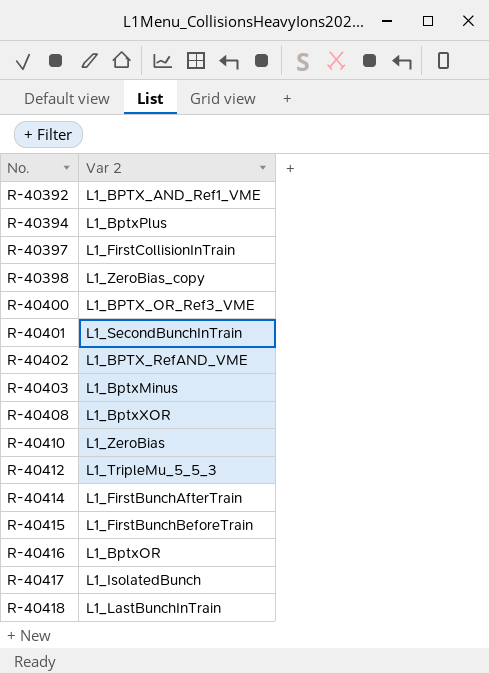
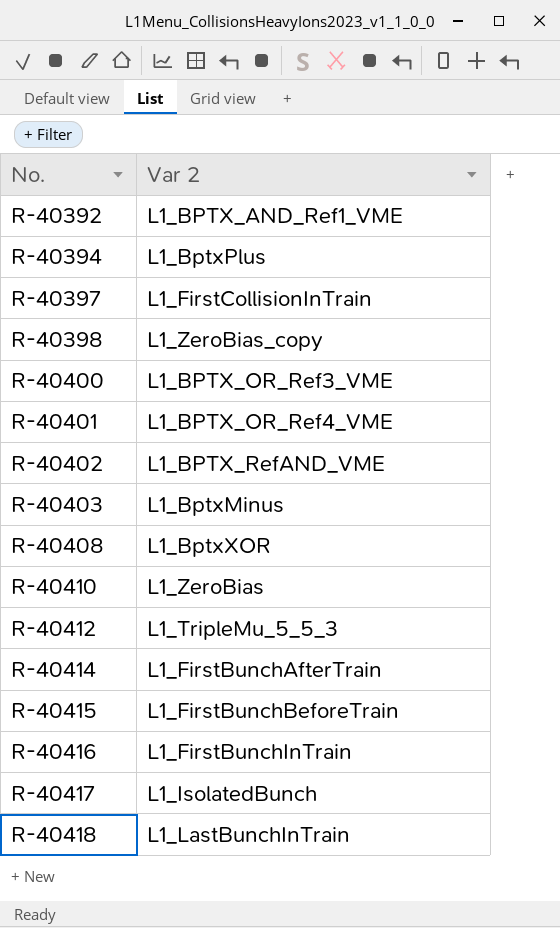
R-40401 | Var 2: L1_SecondBunchInTrain -> L1_BPTX_OR_Ref4_VME
R-40416 | Var 2: L1_BptxOR -> L1_FirstBunchInTrain

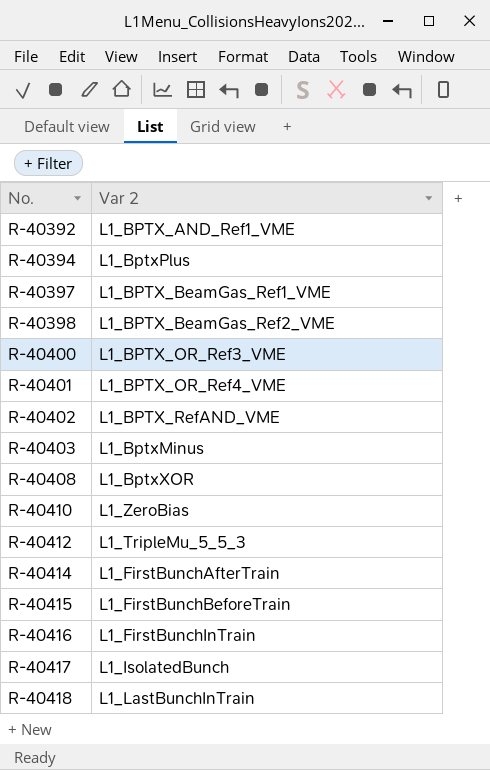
R-40397 | Var 2: L1_FirstCollisionInTrain -> L1_BPTX_BeamGas_Ref1_VME
R-40398 | Var 2: L1_ZeroBias_copy -> L1_BPTX_BeamGas_Ref2_VME

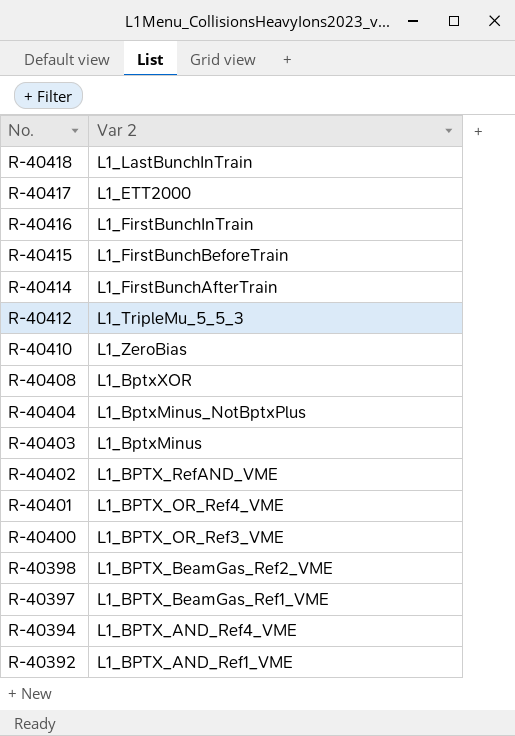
row order: No. ascending -> No. descending
R-40417 | Var 2: L1_IsolatedBunch -> L1_ETT2000
row R-40404: none -> L1_BptxMinus_NotBptxPlus
R-40394 | Var 2: L1_BptxPlus -> L1_BPTX_AND_Ref4_VME

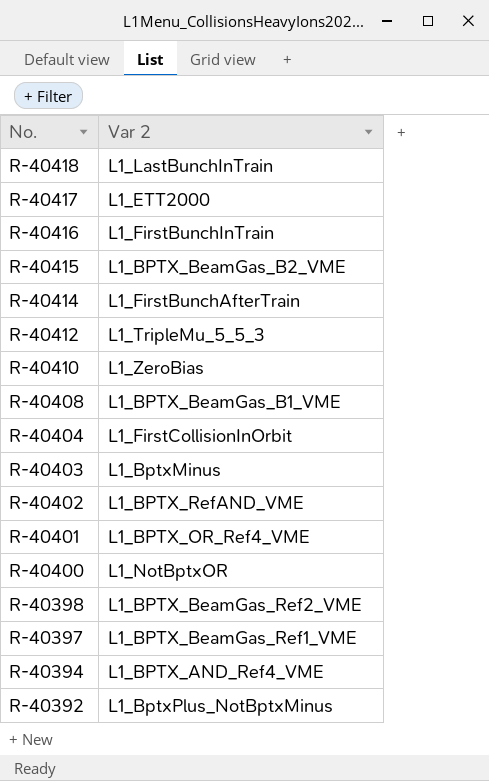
R-40415 | Var 2: L1_FirstBunchBeforeTrain -> L1_BPTX_BeamGas_B2_VME
R-40408 | Var 2: L1_BptxXOR -> L1_BPTX_BeamGas_B1_VME
R-40404 | Var 2: L1_BptxMinus_NotBptxPlus -> L1_FirstCollisionInOrbit
R-40400 | Var 2: L1_BPTX_OR_Ref3_VME -> L1_NotBptxOR
R-40392 | Var 2: L1_BPTX_AND_Ref1_VME -> L1_BptxPlus_NotBptxMinus

